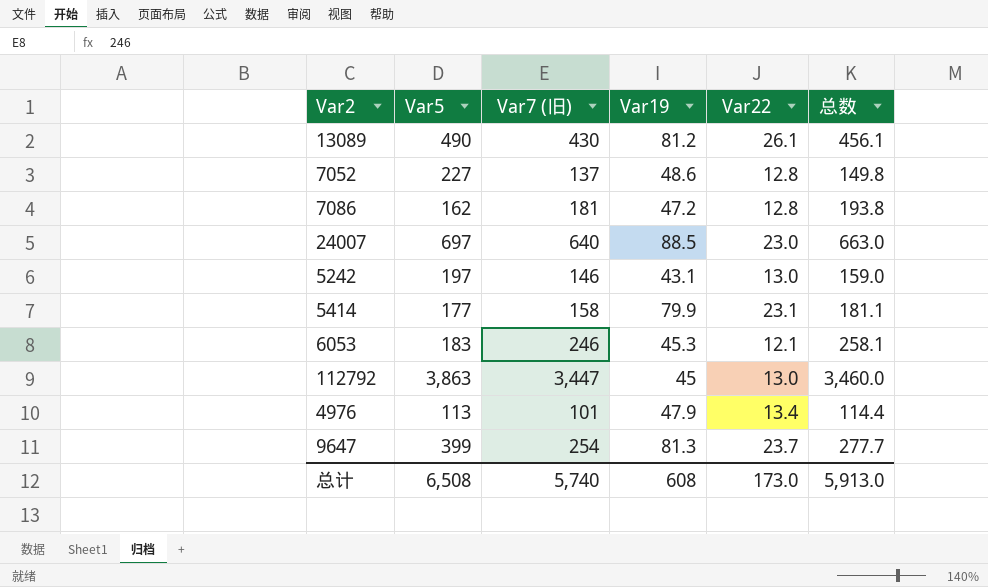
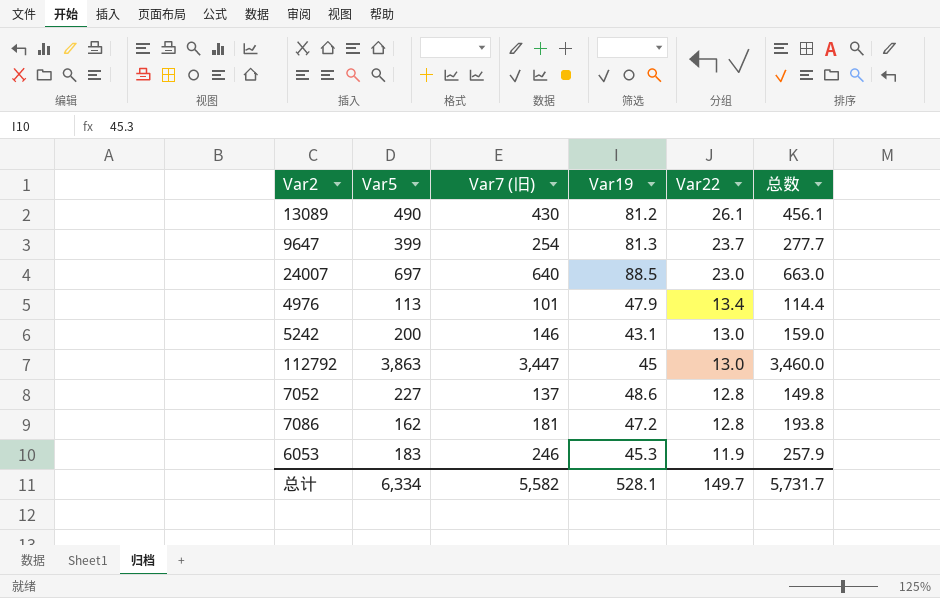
row order: none -> Var22 descending
row 5414: 177 | 158 | 79.9 | 23.1 | 181.1 -> none
5242 | Var5: 197 -> 200
6053 | Var22: 12.1 -> 11.9
6053 | 总数: 258.1 -> 257.9
总计 | Var5: 6,508 -> 6,334
总计 | Var7 (旧): 5,740 -> 5,582
总计 | Var19: 608 -> 528.1
总计 | Var22: 173.0 -> 149.7
总计 | 总数: 5,913.0 -> 5,731.7

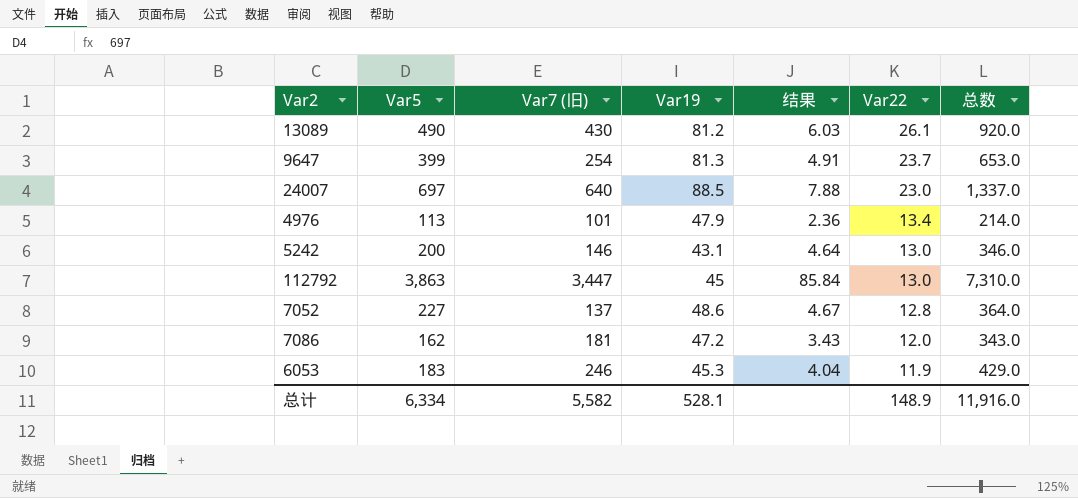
column 结果 | formula: none -> [Var5] / [Var19]
column 总数 | formula: [Var7 (旧)] + [Var22] -> [Var5] + [Var7 (旧)]
7086 | Var22: 12.8 -> 12.0
总计 | Var22: 149.7 -> 148.9
总计 | 总数: 5,731.7 -> 11,916.0

